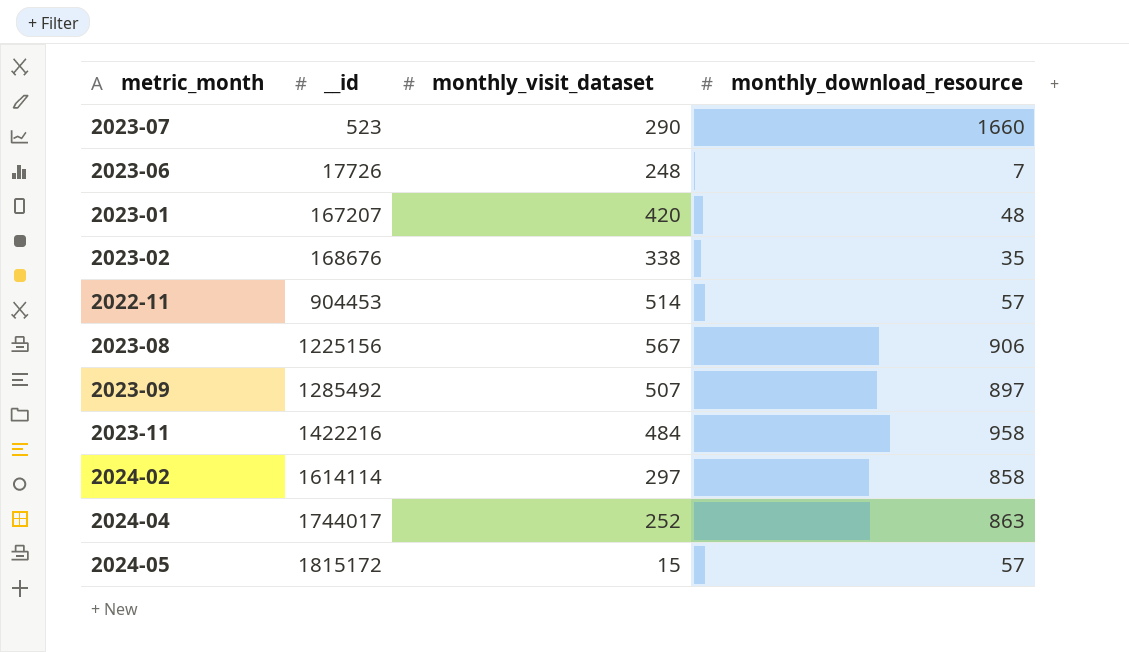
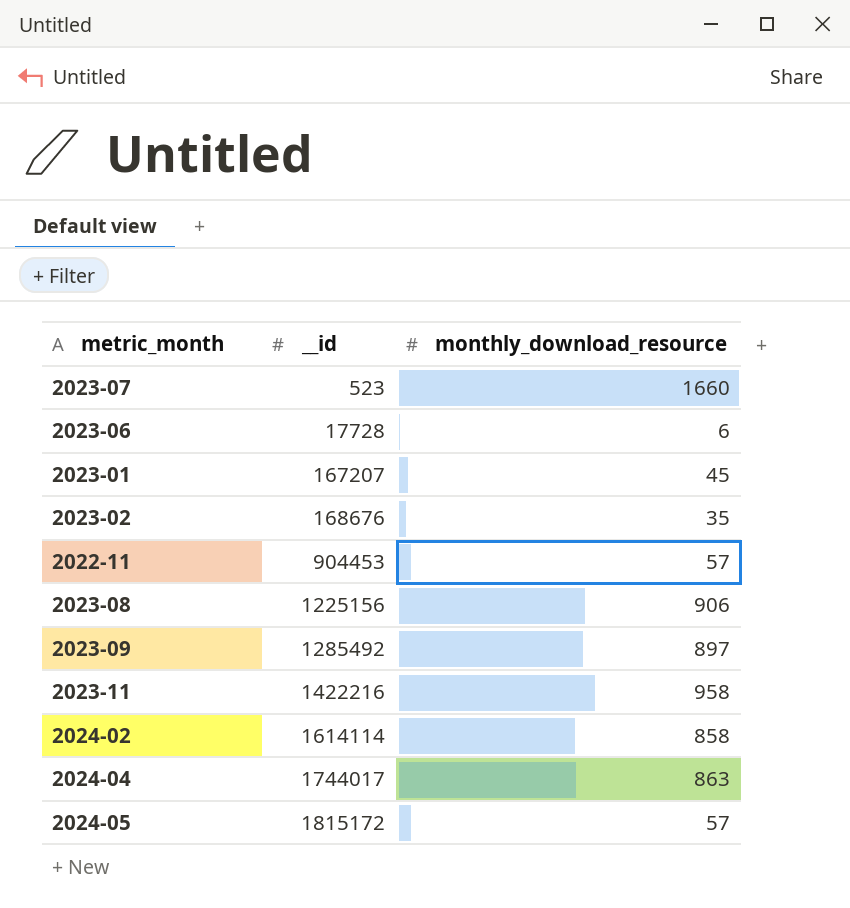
column monthly_visit_dataset | position: 3 -> none
2023-06 | __id: 17726 -> 17728
2023-06 | monthly_download_resource: 7 -> 6
2023-01 | monthly_download_resource: 48 -> 45

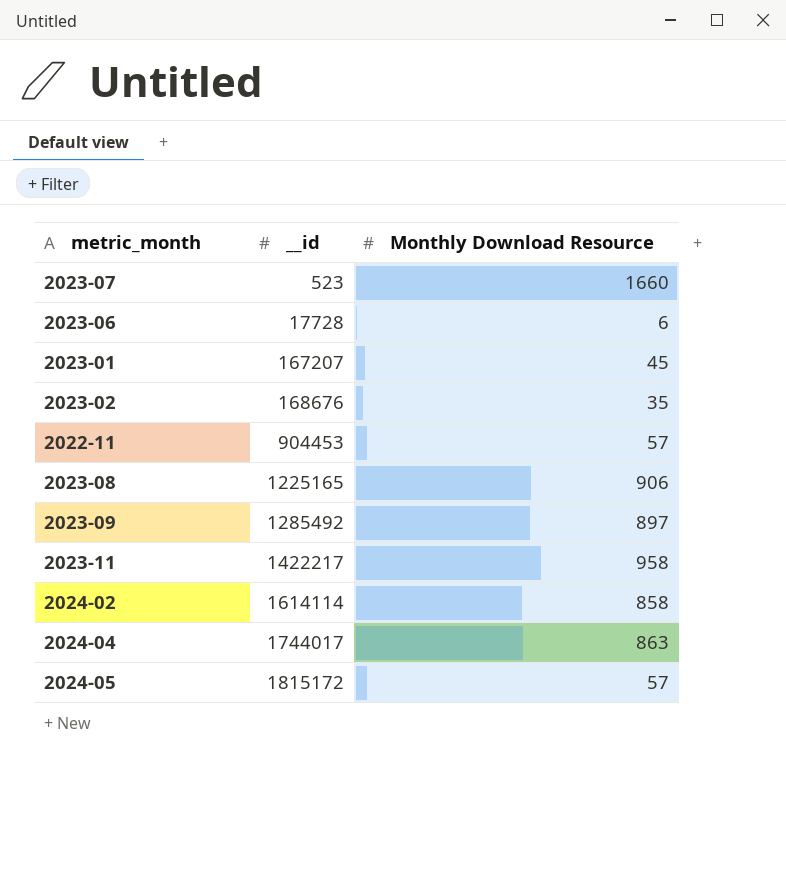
column name: monthly_download_resource -> Monthly Download Resource
2023-08 | __id: 1225156 -> 1225165
2023-11 | __id: 1422216 -> 1422217

